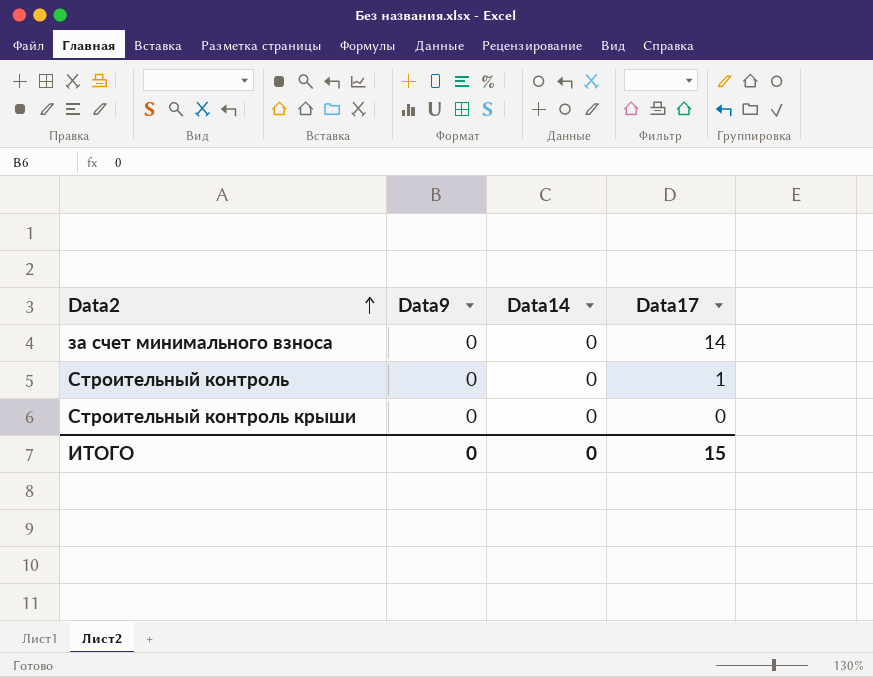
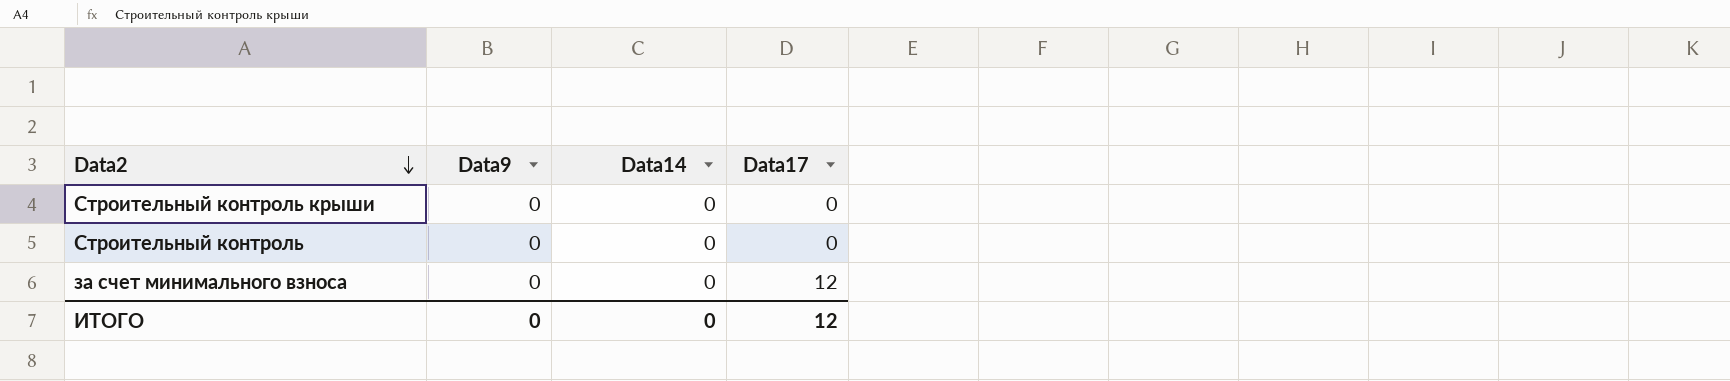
row order: Data2 ascending -> Data2 descending
Строительный контроль | Data17: 1 -> 0
за счет минимального взноса | Data17: 14 -> 12
ИТОГО | Data17: 15 -> 12

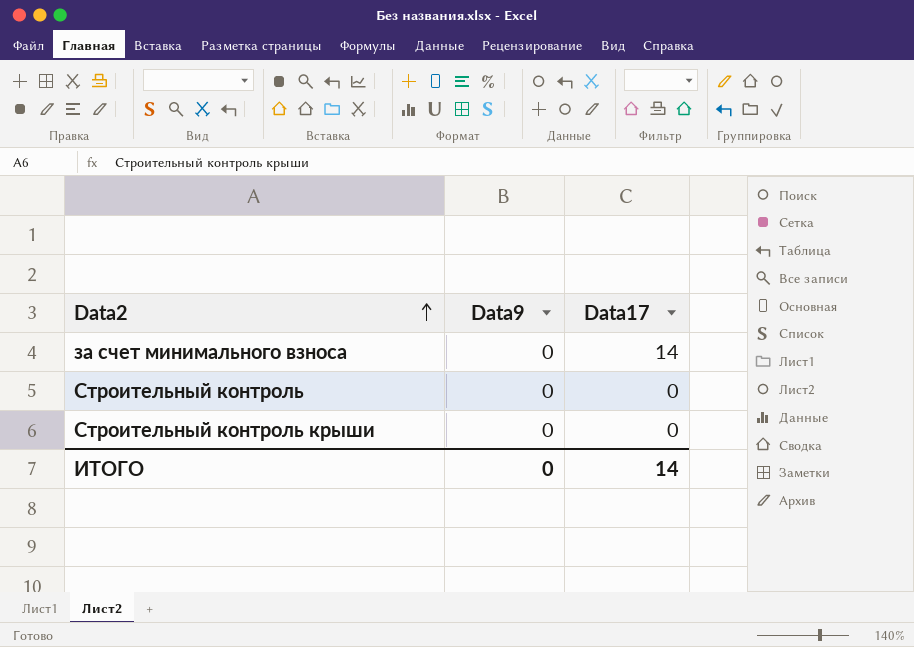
row order: Data2 descending -> Data2 ascending
column Data14 | position: 3 -> none
за счет минимального взноса | Data17: 12 -> 14
ИТОГО | Data17: 12 -> 14

